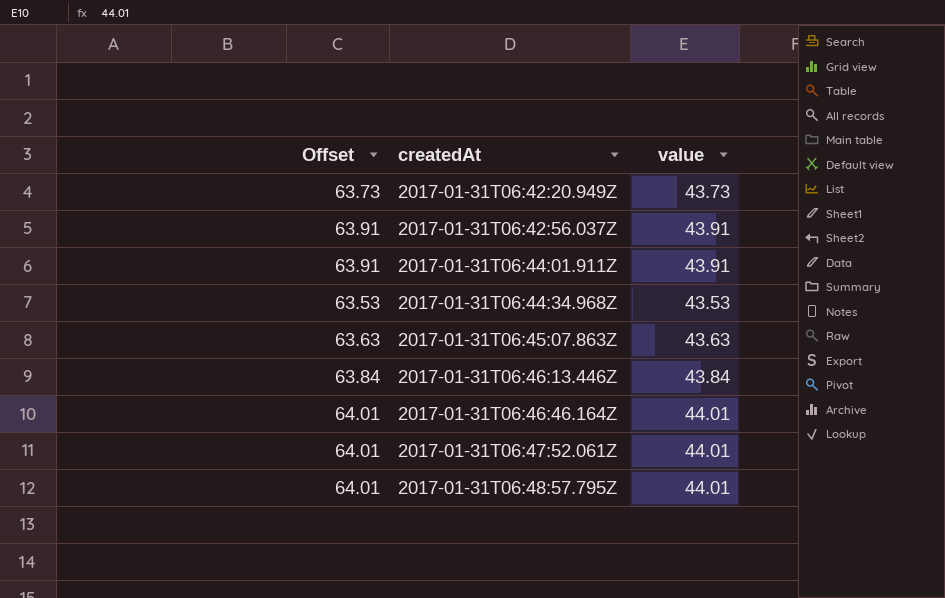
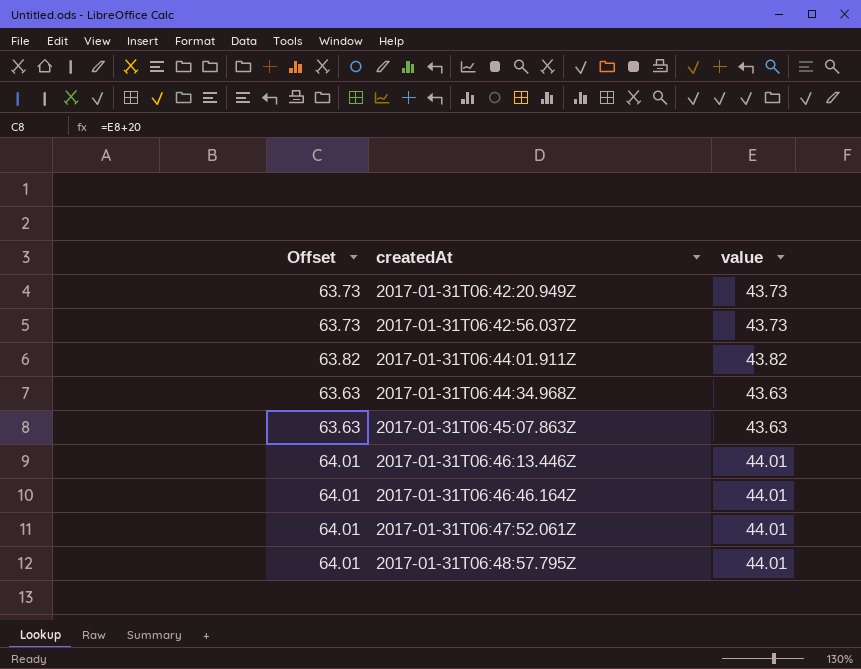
2017-01-31T06:42:56.037Z | Offset: 63.91 -> 63.73
2017-01-31T06:42:56.037Z | value: 43.91 -> 43.73
2017-01-31T06:44:01.911Z | Offset: 63.91 -> 63.82
2017-01-31T06:44:01.911Z | value: 43.91 -> 43.82
2017-01-31T06:44:34.968Z | Offset: 63.53 -> 63.63
2017-01-31T06:44:34.968Z | value: 43.53 -> 43.63
2017-01-31T06:46:13.446Z | Offset: 63.84 -> 64.01
2017-01-31T06:46:13.446Z | value: 43.84 -> 44.01

